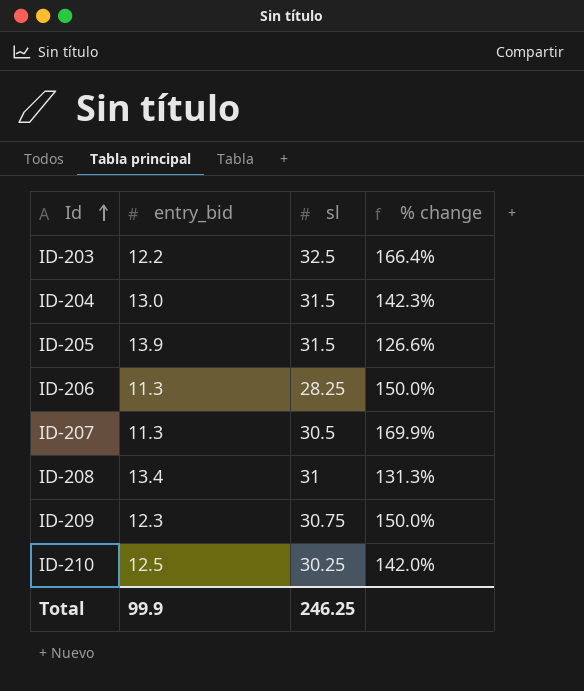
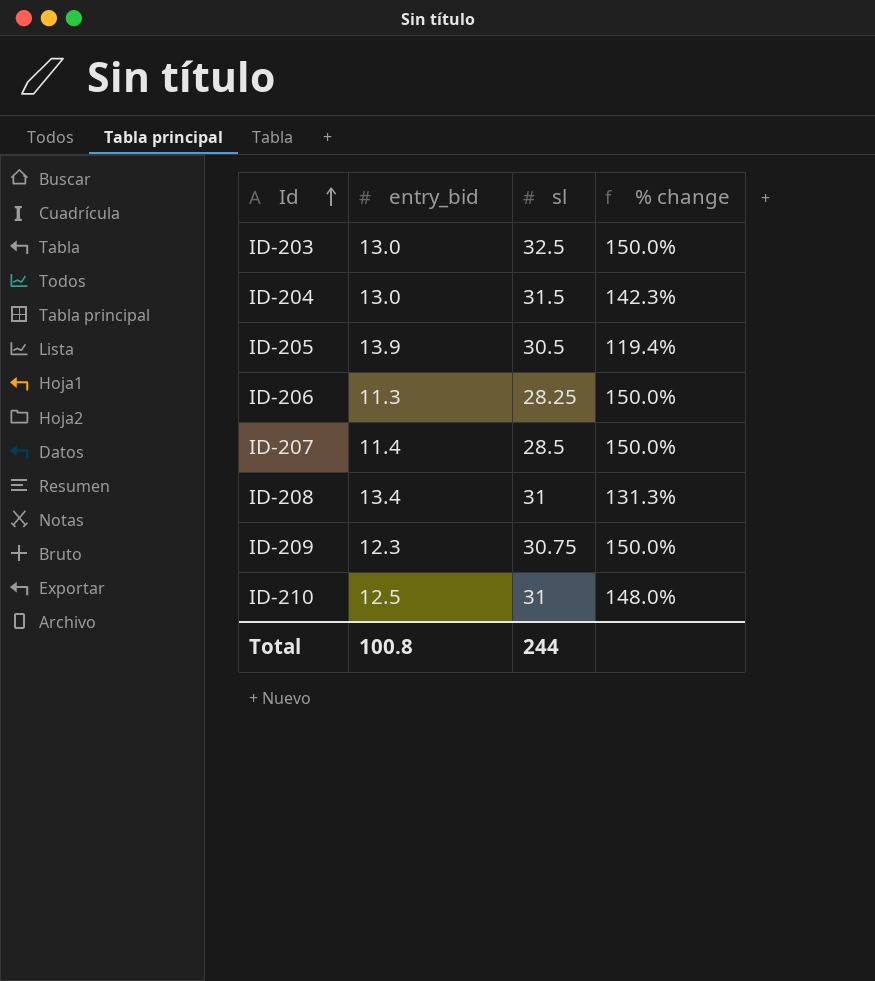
ID-203 | entry_bid: 12.2 -> 13.0
ID-203 | % change: 166.4% -> 150.0%
ID-205 | sl: 31.5 -> 30.5
ID-205 | % change: 126.6% -> 119.4%
ID-207 | entry_bid: 11.3 -> 11.4
ID-207 | sl: 30.5 -> 28.5
ID-207 | % change: 169.9% -> 150.0%
ID-210 | sl: 30.25 -> 31
ID-210 | % change: 142.0% -> 148.0%
Total | entry_bid: 99.9 -> 100.8
Total | sl: 246.25 -> 244

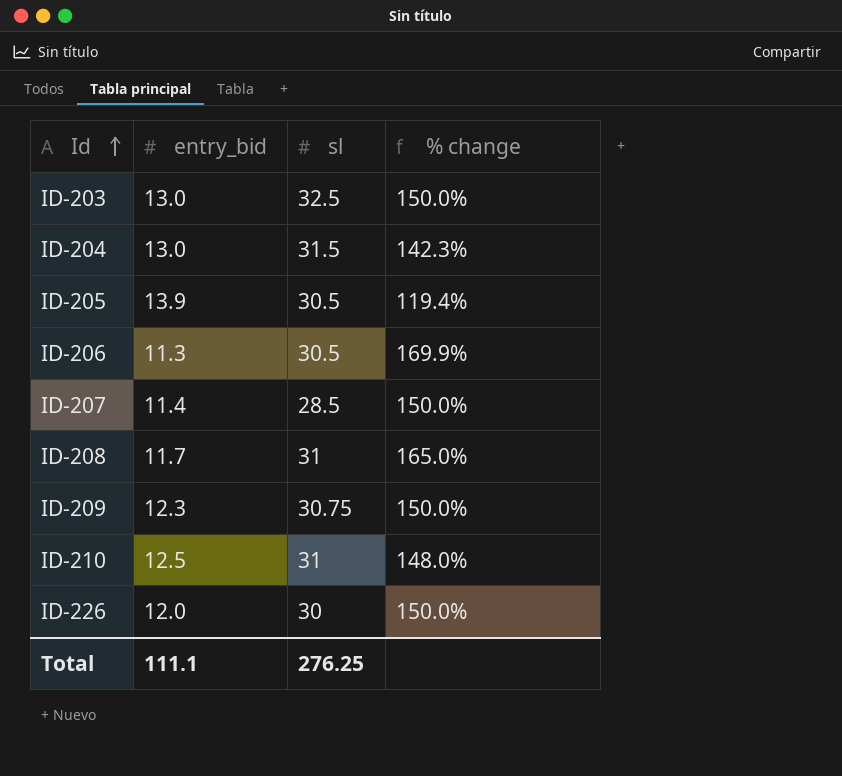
ID-206 | sl: 28.25 -> 30.5
ID-206 | % change: 150.0% -> 169.9%
ID-208 | entry_bid: 13.4 -> 11.7
ID-208 | % change: 131.3% -> 165.0%
row ID-226: none -> 12.0 | 30 | 150.0%
Total | entry_bid: 100.8 -> 111.1
Total | sl: 244 -> 276.25

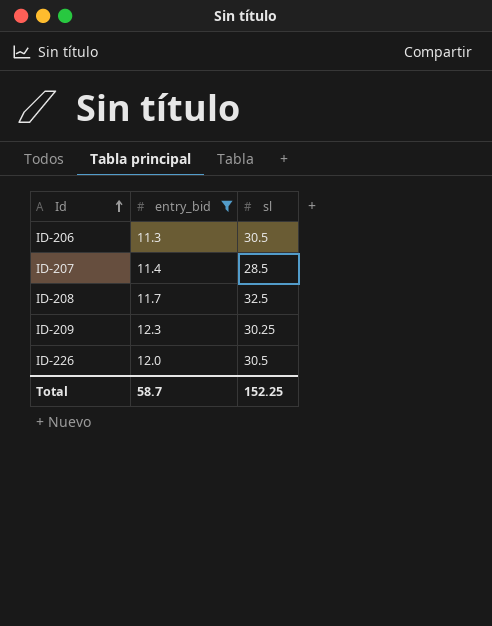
filter: none -> entry_bid <= 12.3
column % change | formula: ([sl] - [entry_bid]) / [entry_bid] -> none
ID-208 | sl: 31 -> 32.5
ID-209 | sl: 30.75 -> 30.25
ID-226 | sl: 30 -> 30.5
Total | entry_bid: 111.1 -> 58.7
Total | sl: 276.25 -> 152.25

